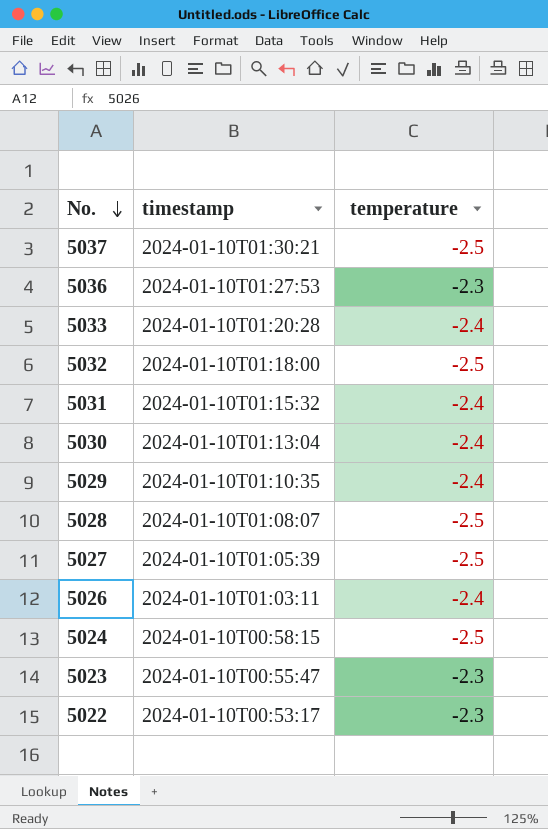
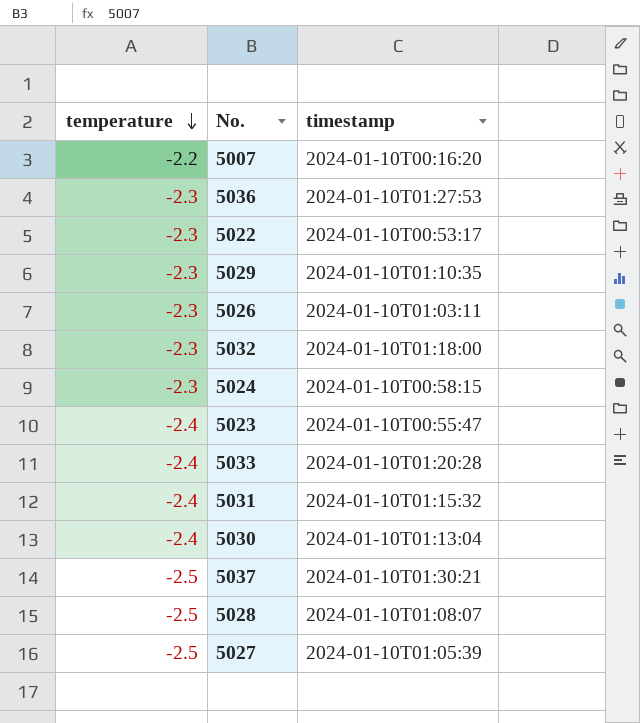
row order: No. descending -> temperature descending
column temperature | position: 3 -> 1
row 5007: none -> -2.2 | 2024-01-10T00:16:20
5029 | temperature: -2.4 -> -2.3
5026 | temperature: -2.4 -> -2.3
5032 | temperature: -2.5 -> -2.3
5024 | temperature: -2.5 -> -2.3
5023 | temperature: -2.3 -> -2.4

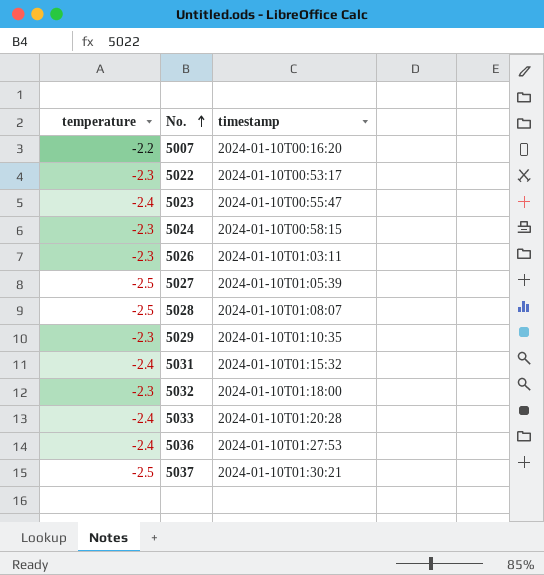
row order: temperature descending -> No. ascending
row 5030: -2.4 | 2024-01-10T01:13:04 -> none
5036 | temperature: -2.3 -> -2.4

